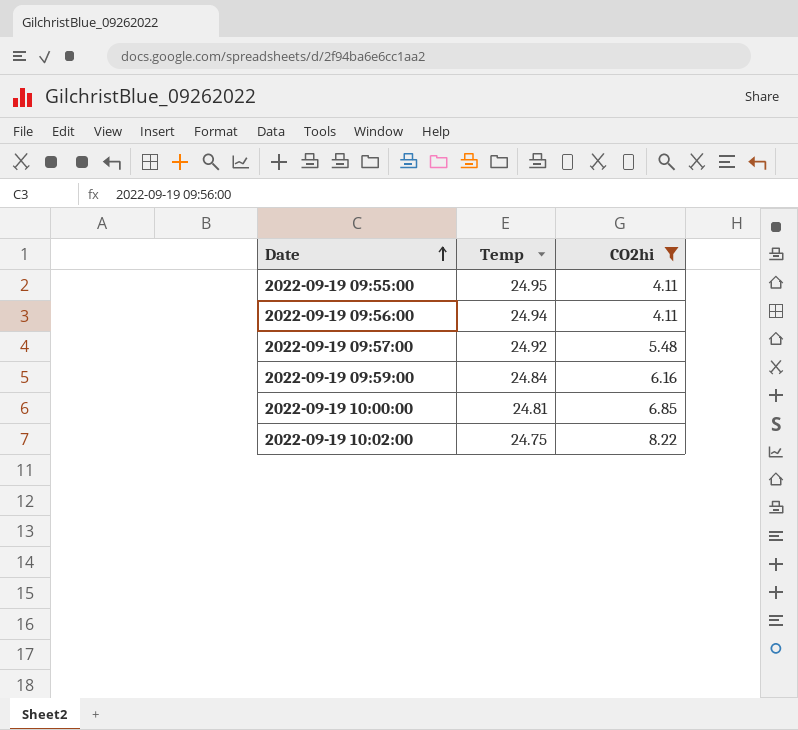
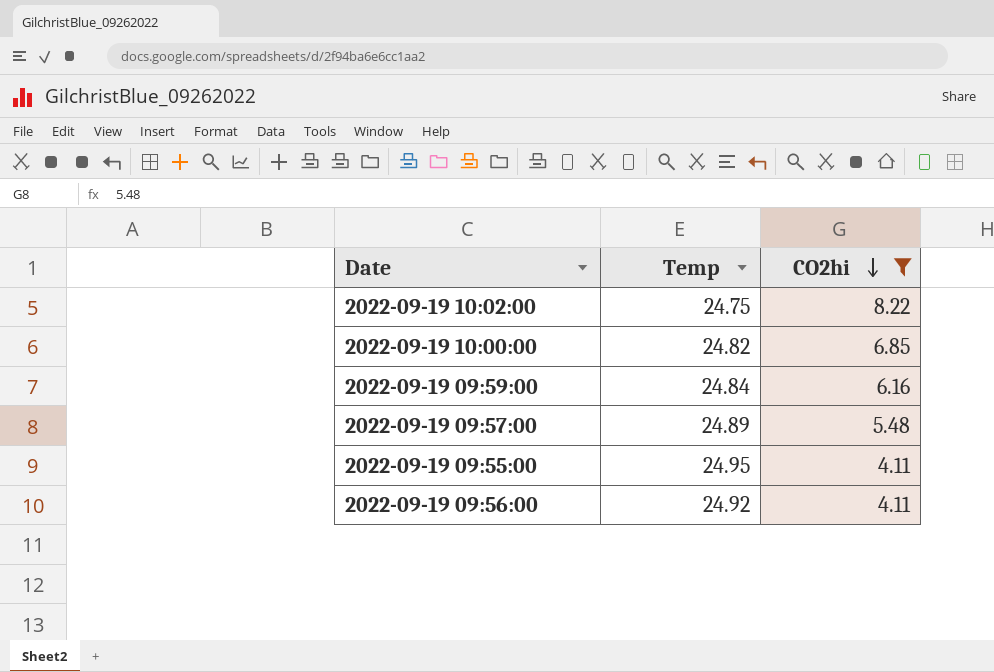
row order: Date ascending -> CO2hi descending
2022-09-19 10:00:00 | Temp: 24.81 -> 24.82
2022-09-19 09:57:00 | Temp: 24.92 -> 24.89
2022-09-19 09:56:00 | Temp: 24.94 -> 24.92

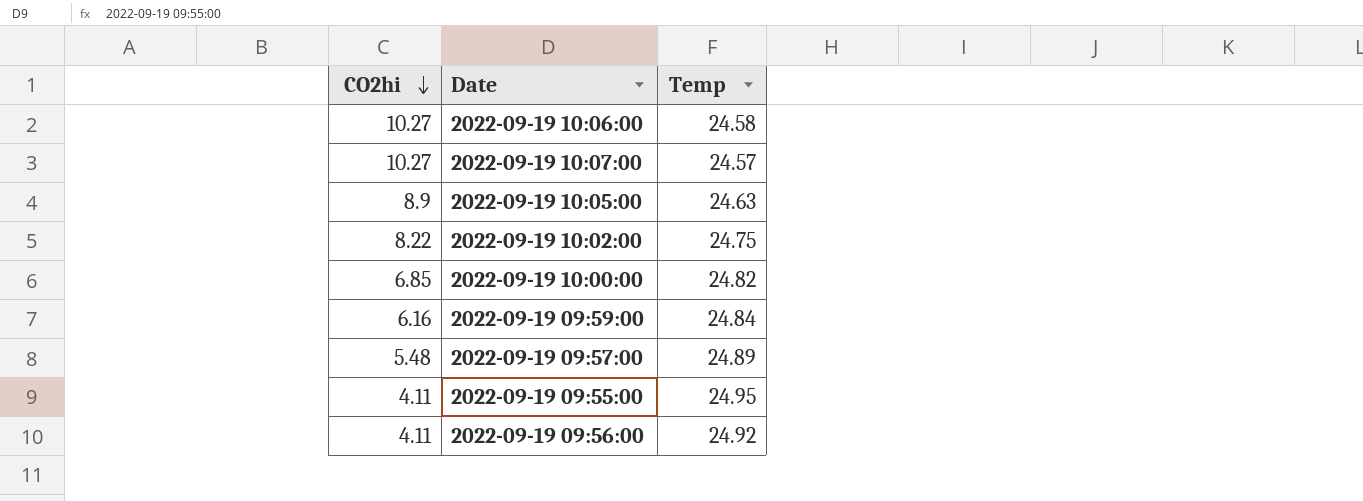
filter: CO2hi <= 8.22 -> none
column CO2hi | position: 3 -> 1

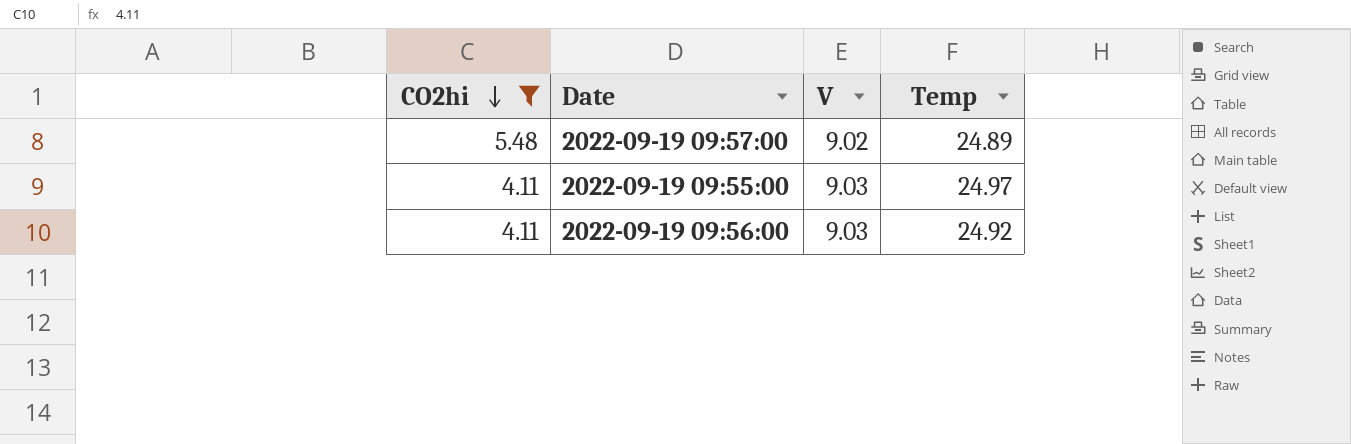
filter: none -> CO2hi <= 5.48
column V | position: none -> 3
2022-09-19 09:55:00 | Temp: 24.95 -> 24.97

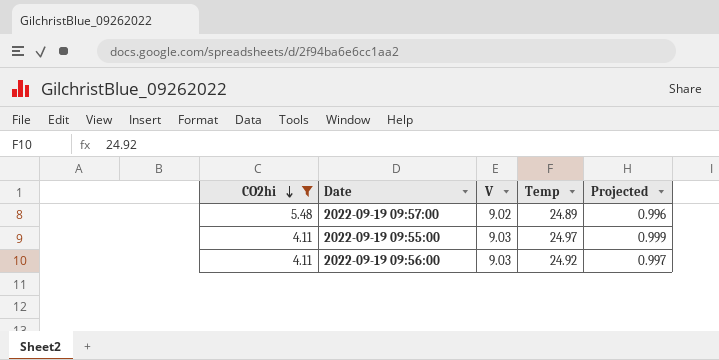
column Projected | formula: none -> [Temp] * 0.04

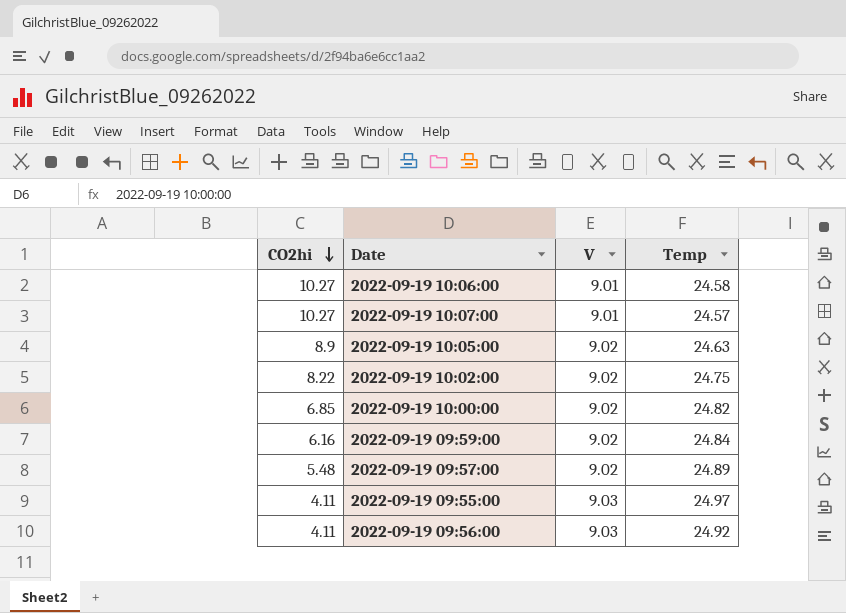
filter: CO2hi <= 5.48 -> none
column Projected | formula: [Temp] * 0.04 -> none

